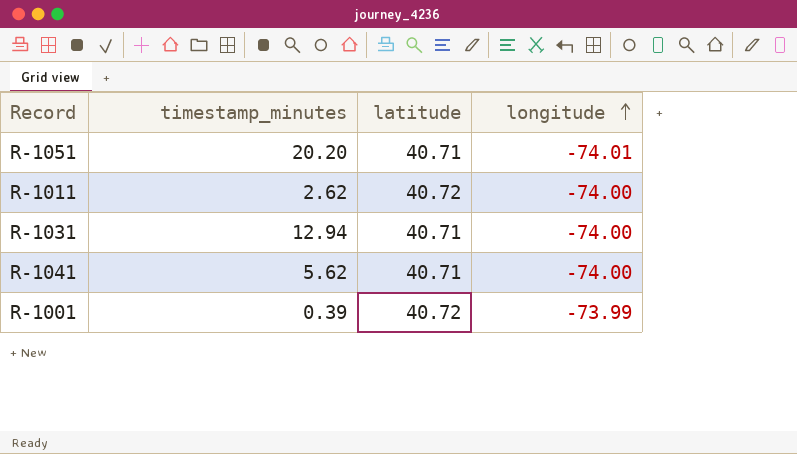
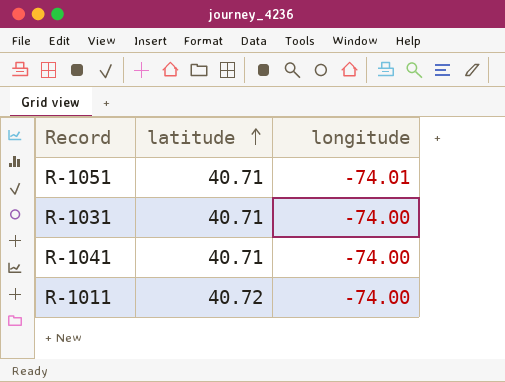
row order: longitude ascending -> latitude ascending
column timestamp_minutes | position: 2 -> none
row R-1001: 0.39 | 40.72 | -73.99 -> none

